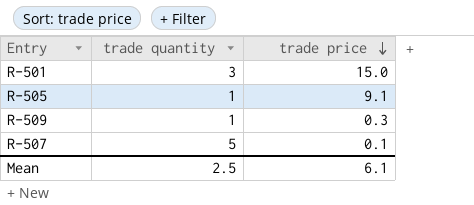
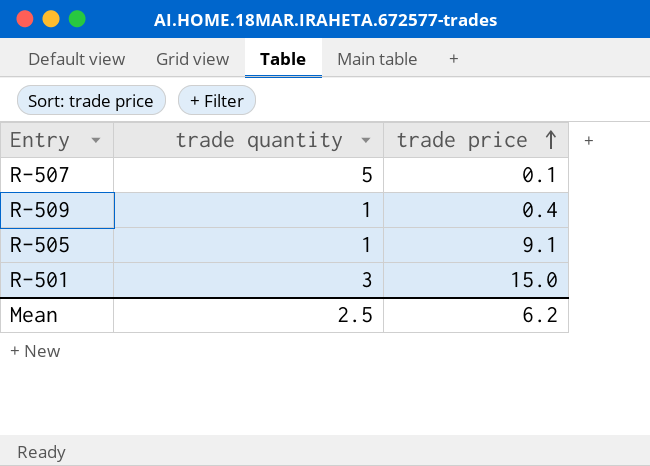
row order: trade price descending -> trade price ascending
R-509 | trade price: 0.3 -> 0.4
Mean | trade price: 6.1 -> 6.2

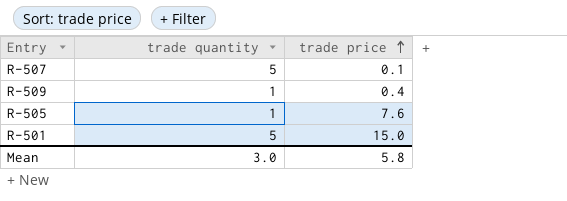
R-505 | trade price: 9.1 -> 7.6
R-501 | trade quantity: 3 -> 5
Mean | trade quantity: 2.5 -> 3.0
Mean | trade price: 6.2 -> 5.8

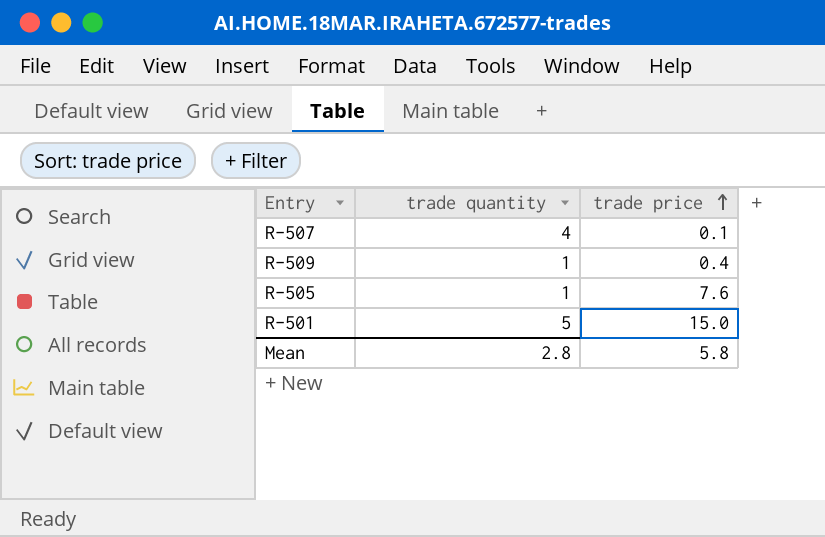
R-507 | trade quantity: 5 -> 4
Mean | trade quantity: 3.0 -> 2.8

